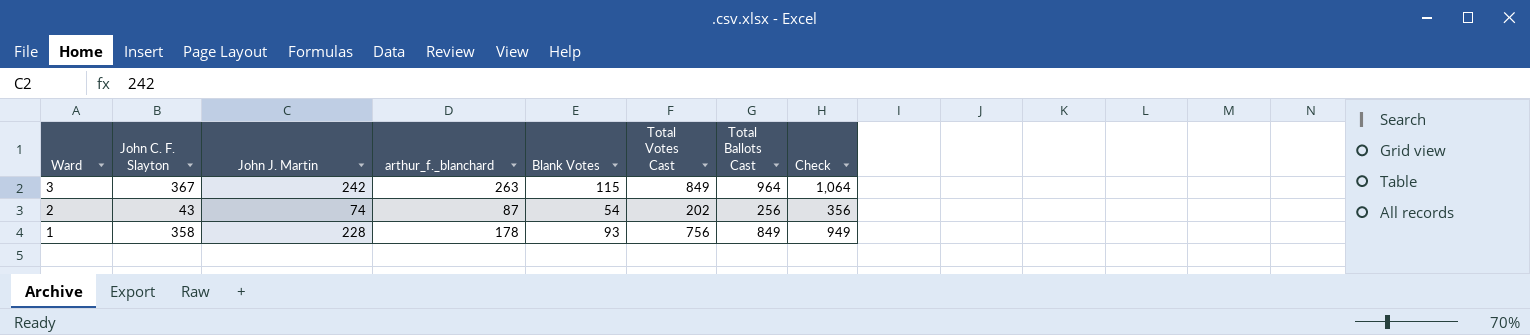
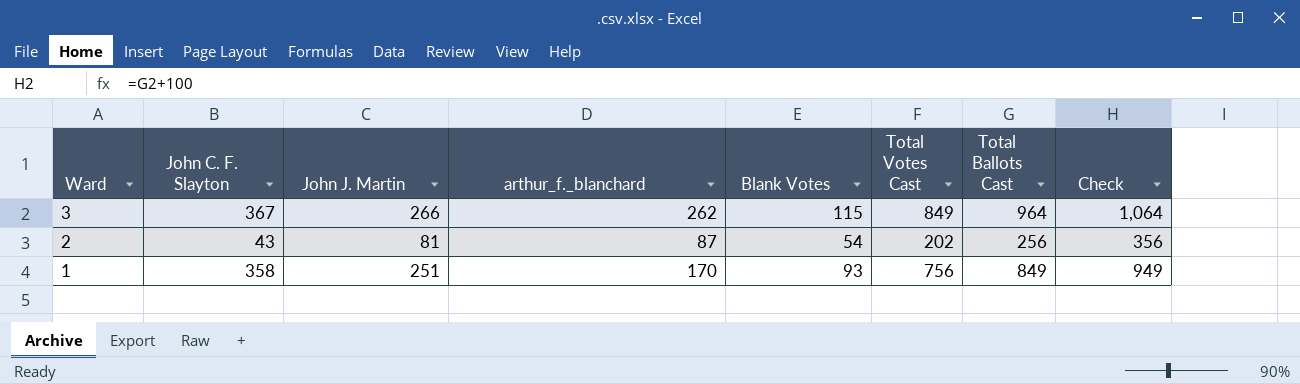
3 | John J. Martin: 242 -> 266
3 | arthur_f._blanchard: 263 -> 262
2 | John J. Martin: 74 -> 81
1 | John J. Martin: 228 -> 251
1 | arthur_f._blanchard: 178 -> 170

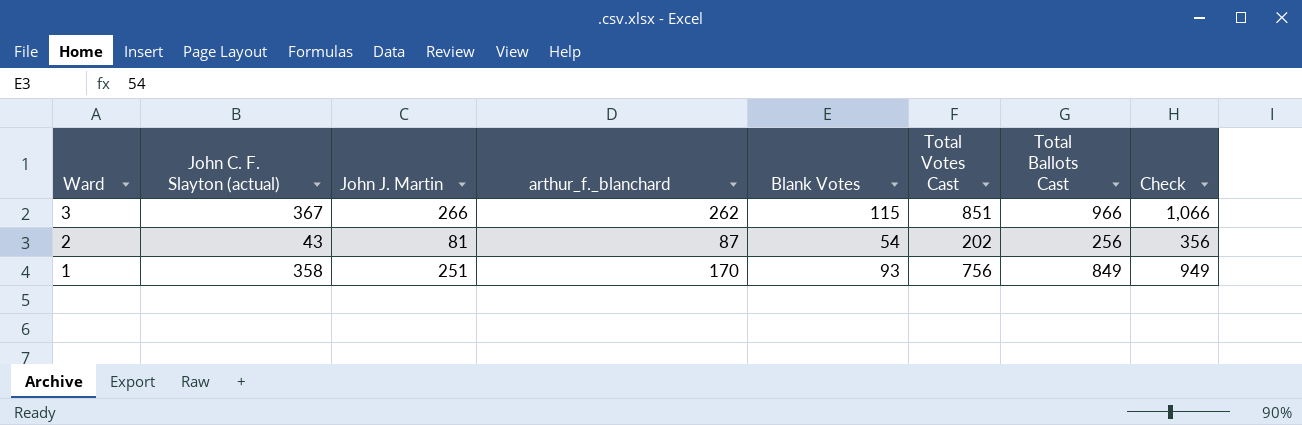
column name: John C. F. Slayton -> John C. F. Slayton (actual)
3 | Total Votes Cast: 849 -> 851
3 | Total Ballots Cast: 964 -> 966
3 | Check: 1,064 -> 1,066

